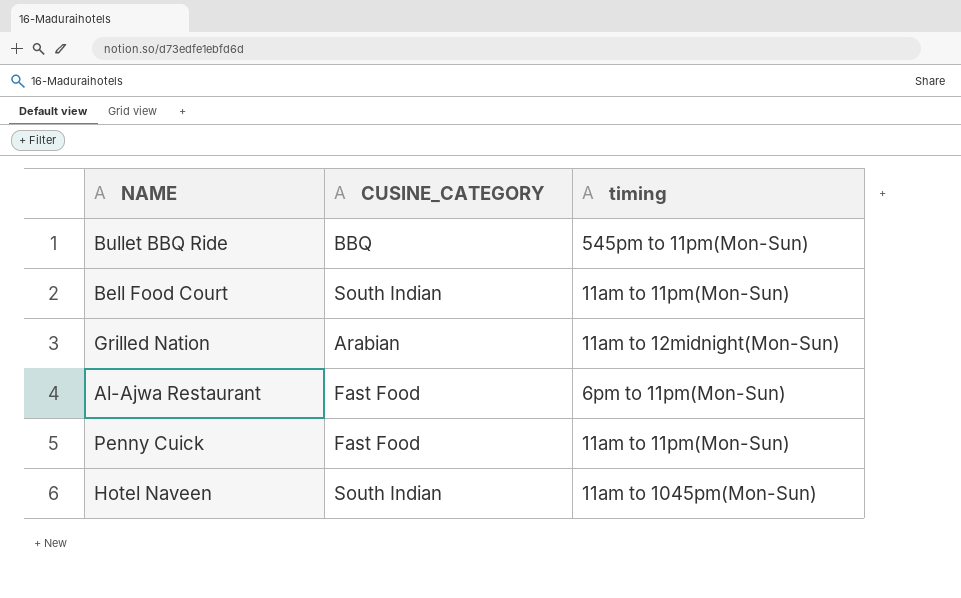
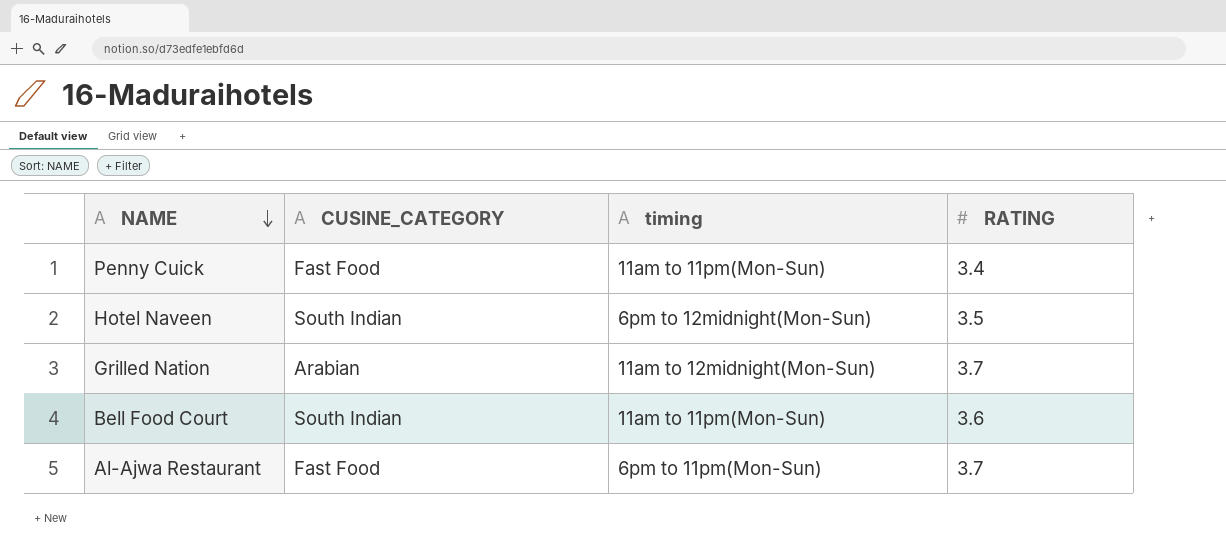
row order: none -> NAME descending
column RATING | position: none -> 4
row Bullet BBQ Ride: BBQ | 545pm to 11pm(Mon-Sun) -> none
Hotel Naveen | timing: 11am to 1045pm(Mon-Sun) -> 6pm to 12midnight(Mon-Sun)

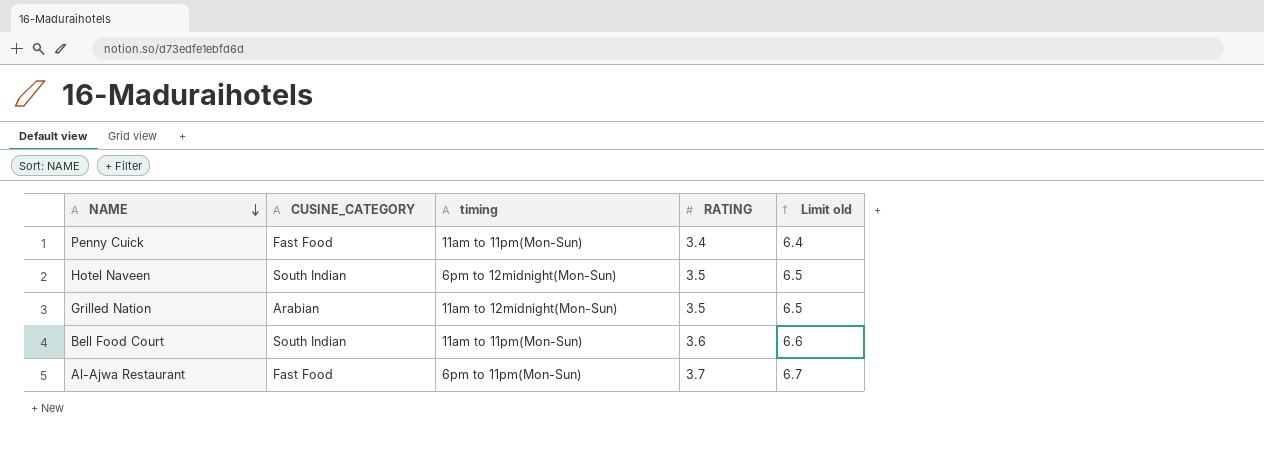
column Limit old | formula: none -> [RATING] + 3
Grilled Nation | RATING: 3.7 -> 3.5

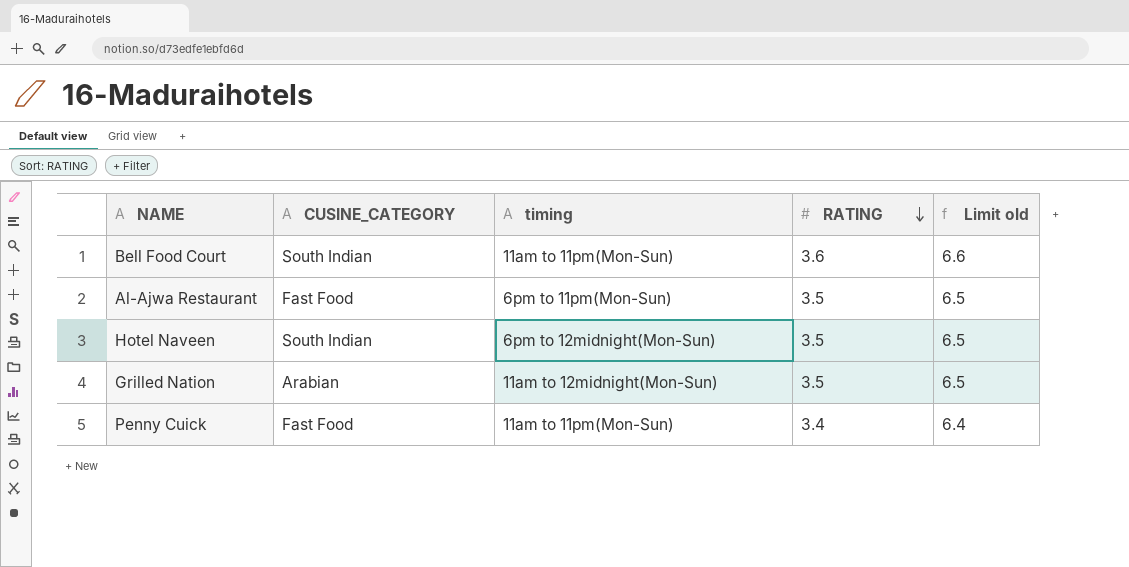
row order: NAME descending -> RATING descending
Al-Ajwa Restaurant | RATING: 3.7 -> 3.5
Al-Ajwa Restaurant | Limit old: 6.7 -> 6.5

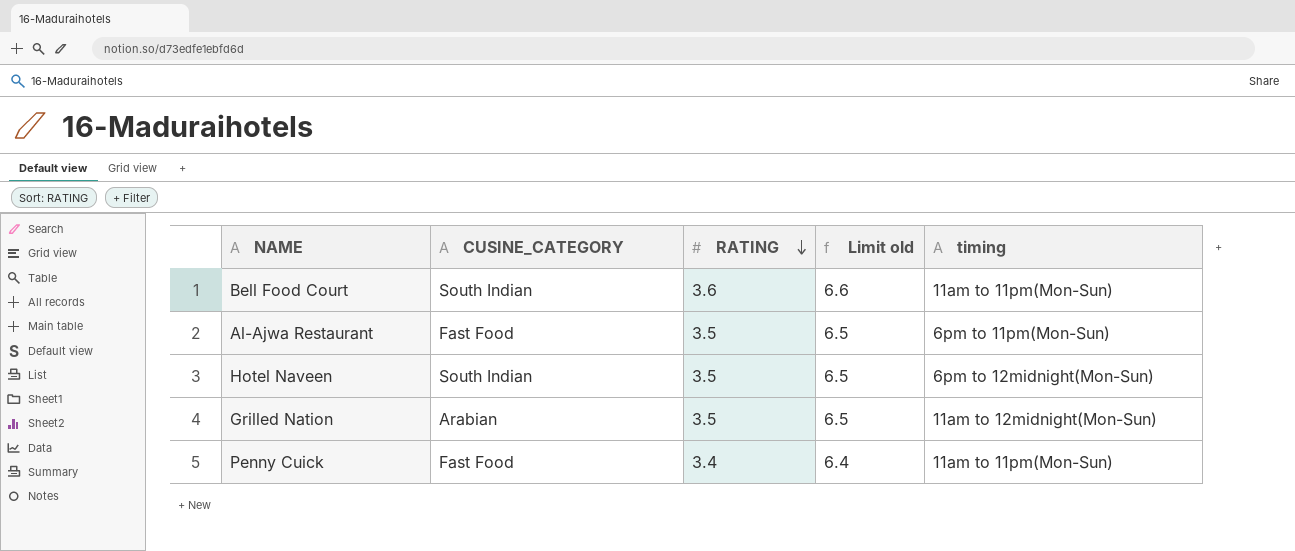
column timing | position: 3 -> 5

